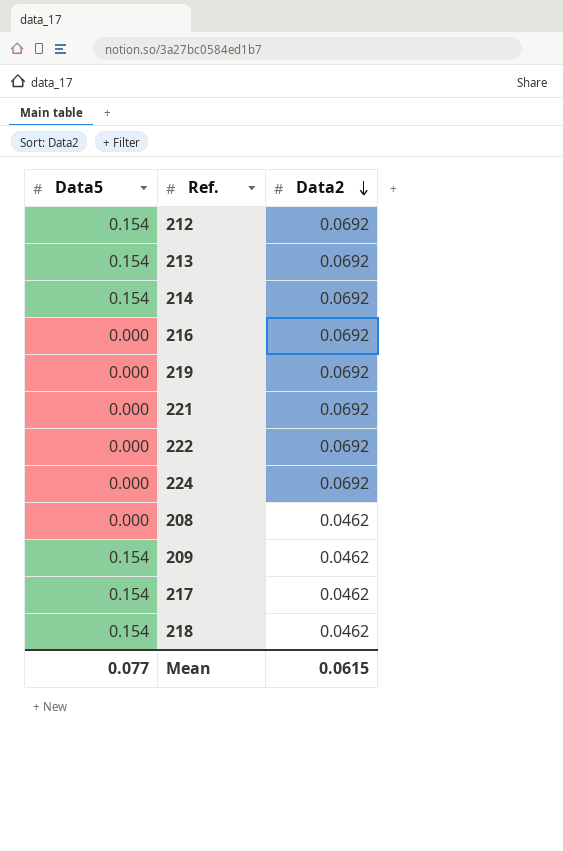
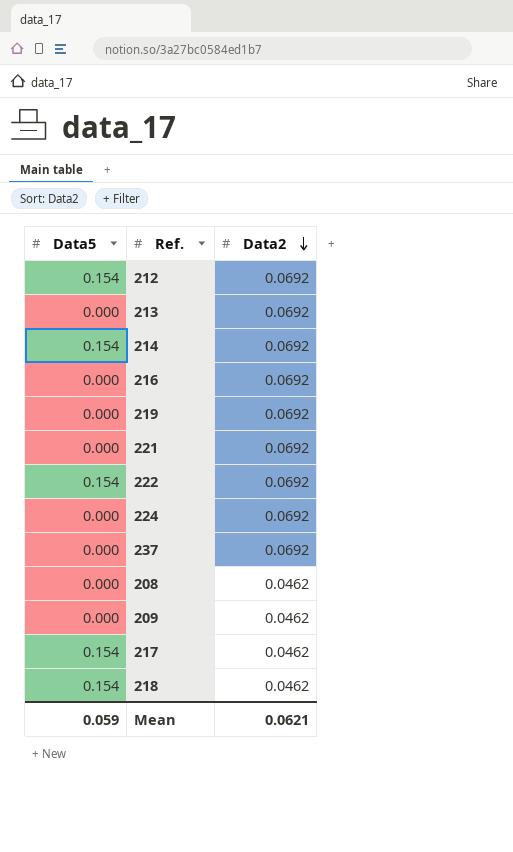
213 | Data5: 0.154 -> 0.000
222 | Data5: 0.000 -> 0.154
row 237: none -> 0.000 | 0.0692
209 | Data5: 0.154 -> 0.000
Mean | Data5: 0.077 -> 0.059
Mean | Data2: 0.0615 -> 0.0621

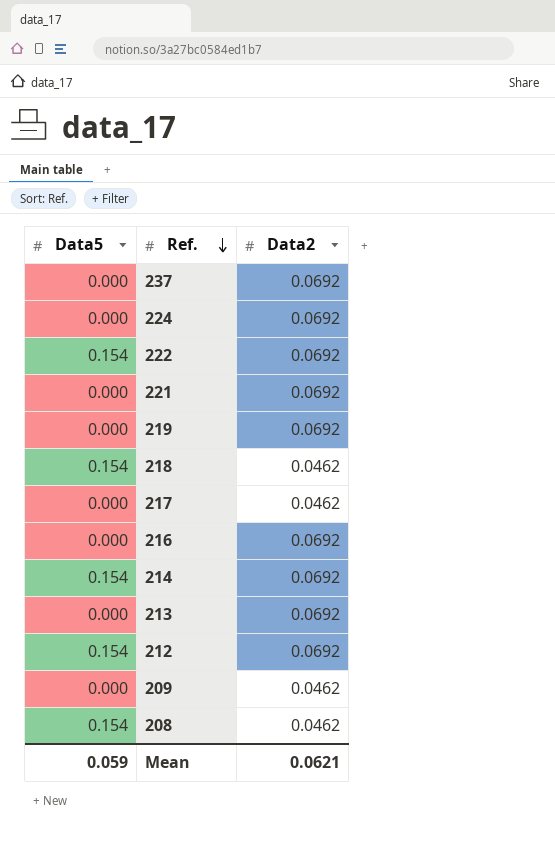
row order: Data2 descending -> Ref. descending
217 | Data5: 0.154 -> 0.000
208 | Data5: 0.000 -> 0.154

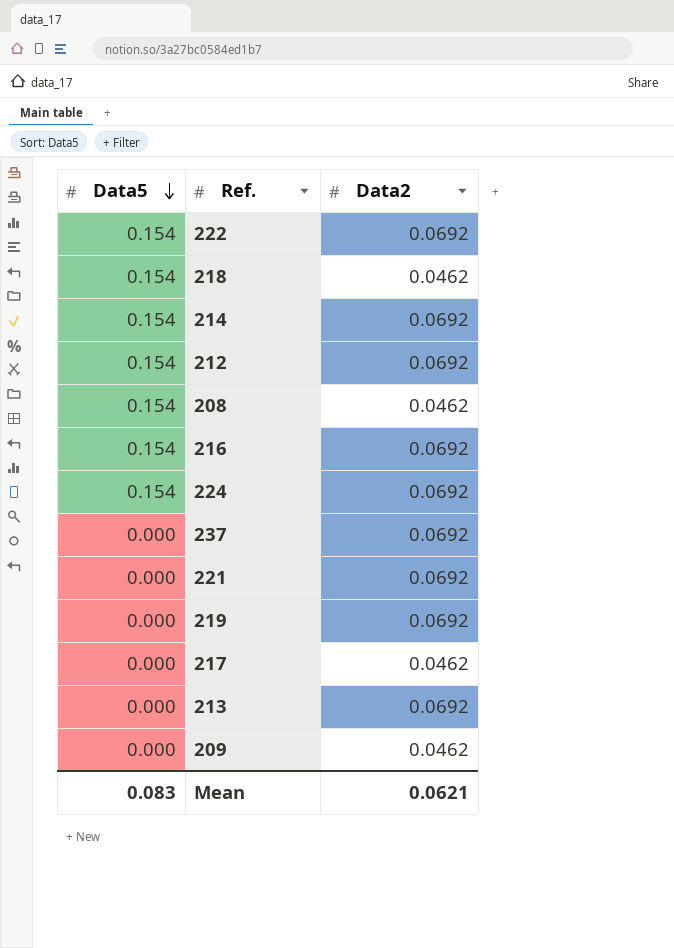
row order: Ref. descending -> Data5 descending
216 | Data5: 0.000 -> 0.154
224 | Data5: 0.000 -> 0.154
Mean | Data5: 0.059 -> 0.083

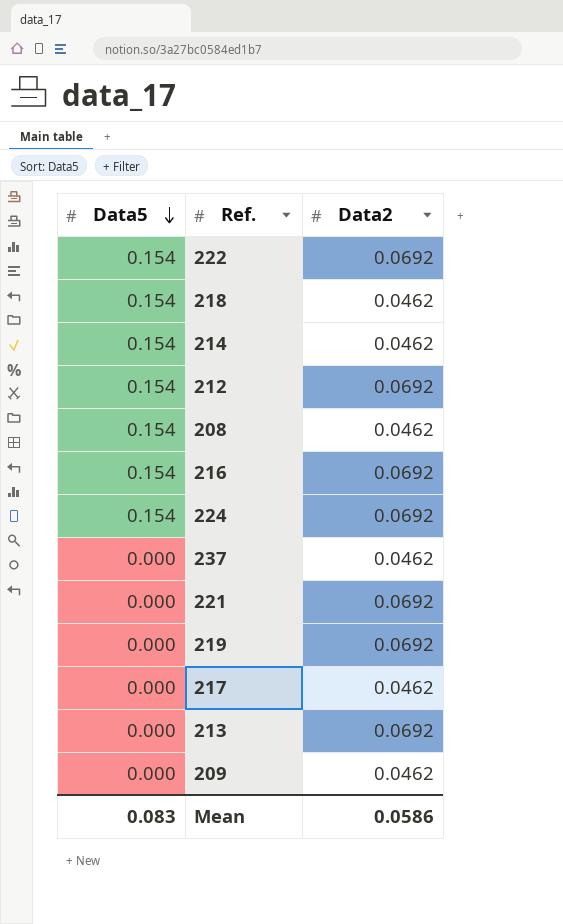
214 | Data2: 0.0692 -> 0.0462
237 | Data2: 0.0692 -> 0.0462
Mean | Data2: 0.0621 -> 0.0586

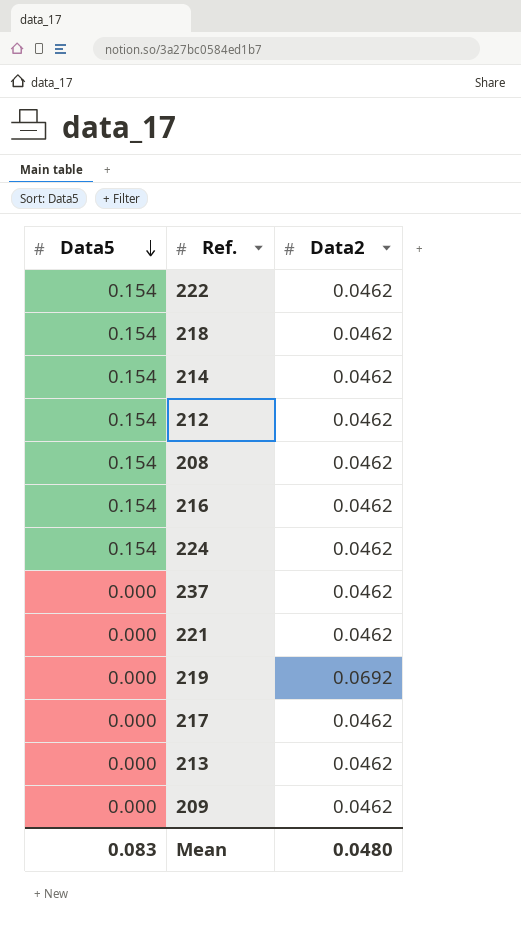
222 | Data2: 0.0692 -> 0.0462
212 | Data2: 0.0692 -> 0.0462
216 | Data2: 0.0692 -> 0.0462
224 | Data2: 0.0692 -> 0.0462
221 | Data2: 0.0692 -> 0.0462
213 | Data2: 0.0692 -> 0.0462
Mean | Data2: 0.0586 -> 0.0480

